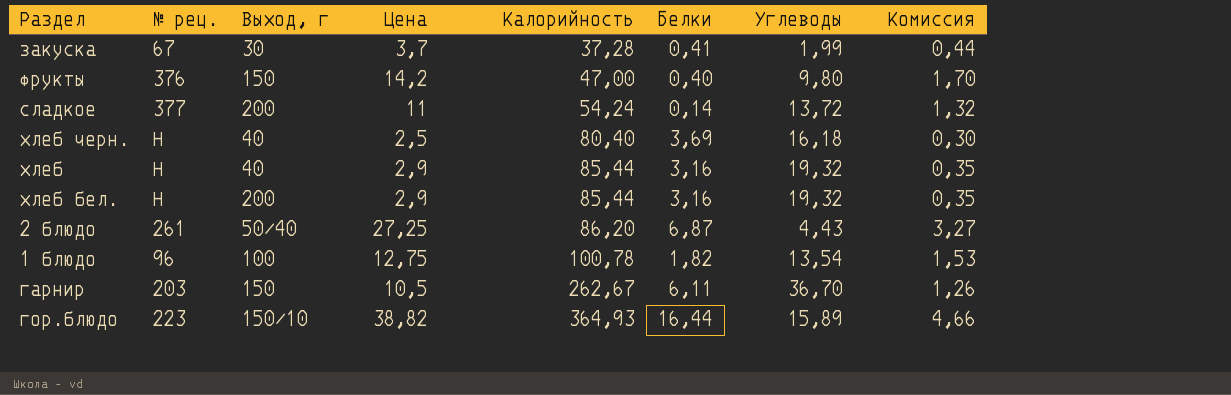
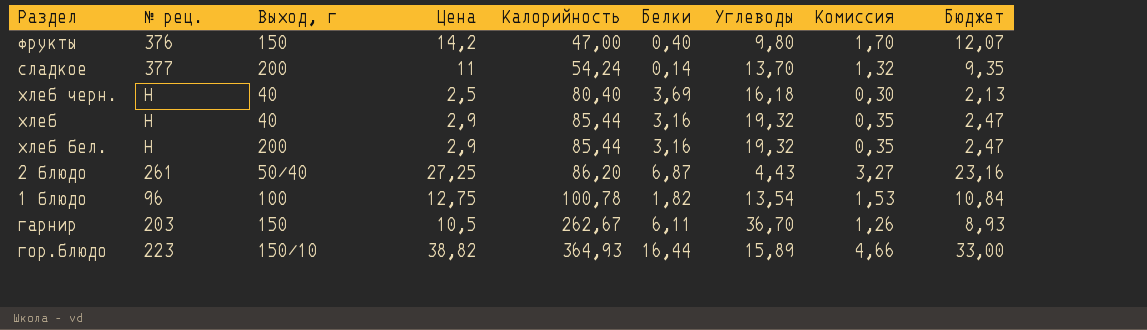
column Бюджет | formula: none -> [Цена] * 0,85
row закуска: 67 | 30 | 3,7 | 37,28 | 0,41 | 1,99 | 0,44 -> none
сладкое | Углеводы: 13,72 -> 13,70

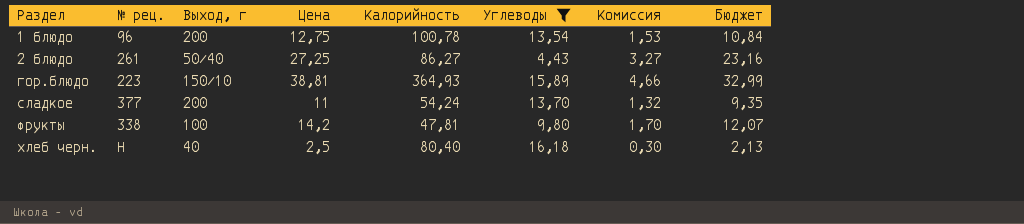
filter: none -> Углеводы <= 16,18
row order: Калорийность ascending -> Раздел ascending
column Белки | position: 6 -> none
1 блюдо | Выход, г: 100 -> 200
2 блюдо | Калорийность: 86,20 -> 86,27
гор.блюдо | Цена: 38,82 -> 38,81
гор.блюдо | Бюджет: 33,00 -> 32,99
фрукты | № рец.: 376 -> 338
фрукты | Выход, г: 150 -> 100
фрукты | Калорийность: 47,00 -> 47,81

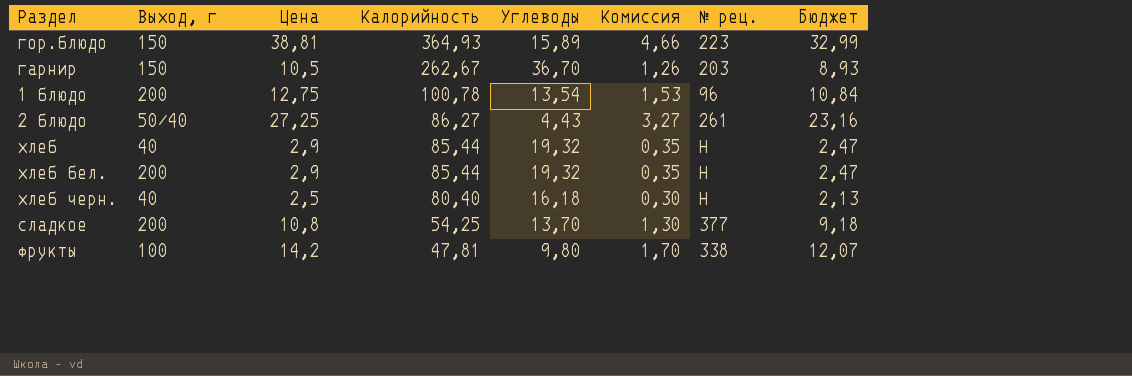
filter: Углеводы <= 16,18 -> none
row order: Раздел ascending -> Калорийность descending
column № рец. | position: 2 -> 7
гор.блюдо | Выход, г: 150/10 -> 150
сладкое | Цена: 11 -> 10,8
сладкое | Калорийность: 54,24 -> 54,25
сладкое | Комиссия: 1,32 -> 1,30
сладкое | Бюджет: 9,35 -> 9,18

